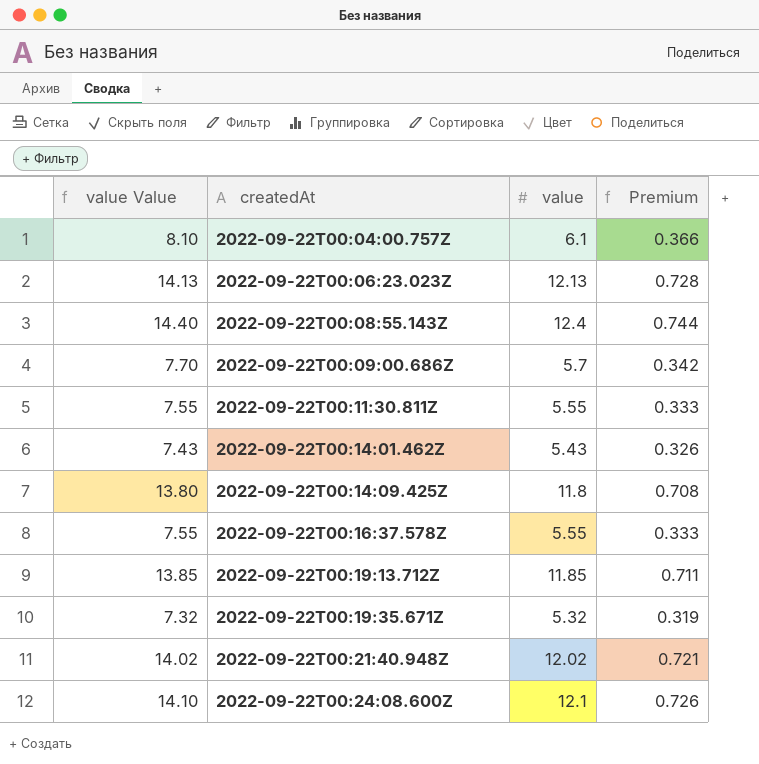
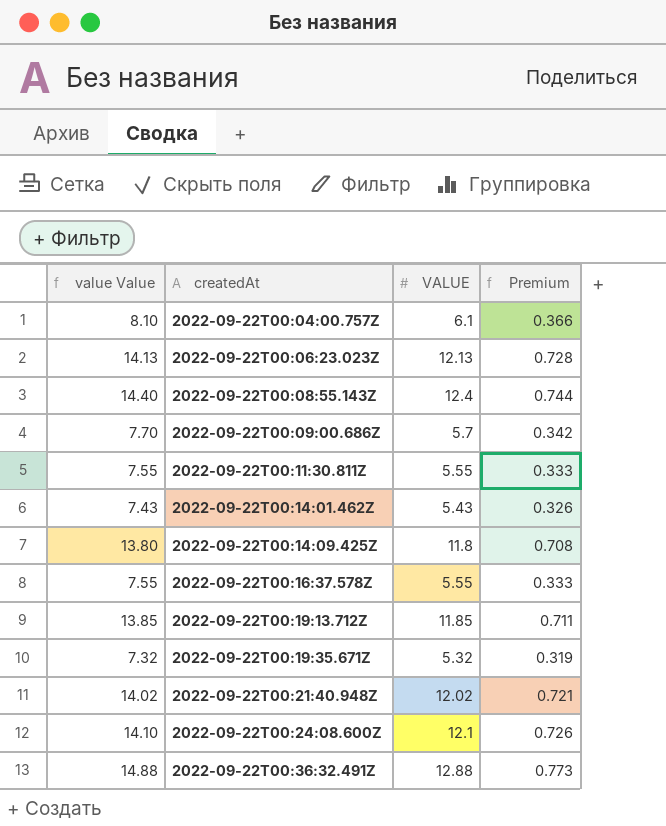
column name: value -> VALUE
row 2022-09-22T00:36:32.491Z: none -> 14.88 | 12.88 | 0.773

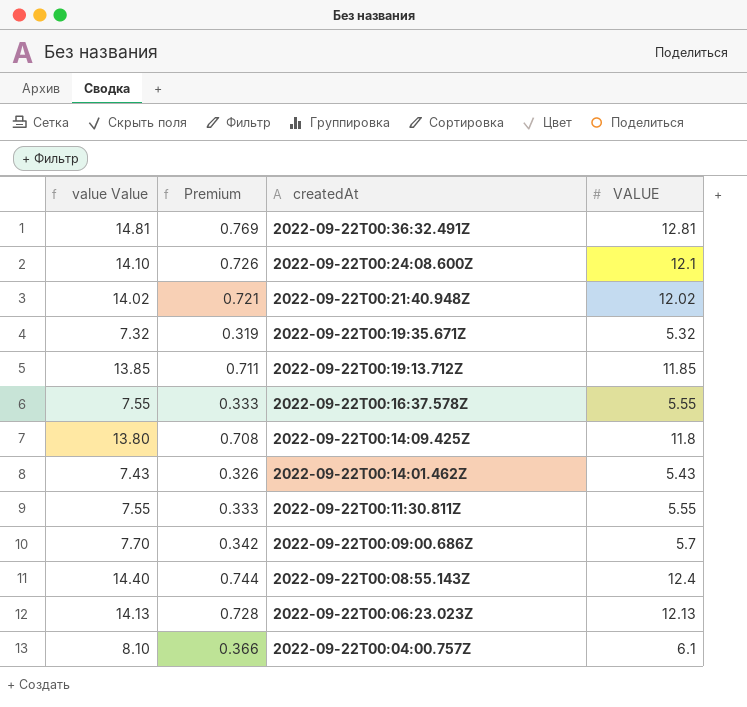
row order: createdAt ascending -> createdAt descending
column Premium | position: 4 -> 2
2022-09-22T00:36:32.491Z | value Value: 14.88 -> 14.81
2022-09-22T00:36:32.491Z | Premium: 0.773 -> 0.769
2022-09-22T00:36:32.491Z | VALUE: 12.88 -> 12.81

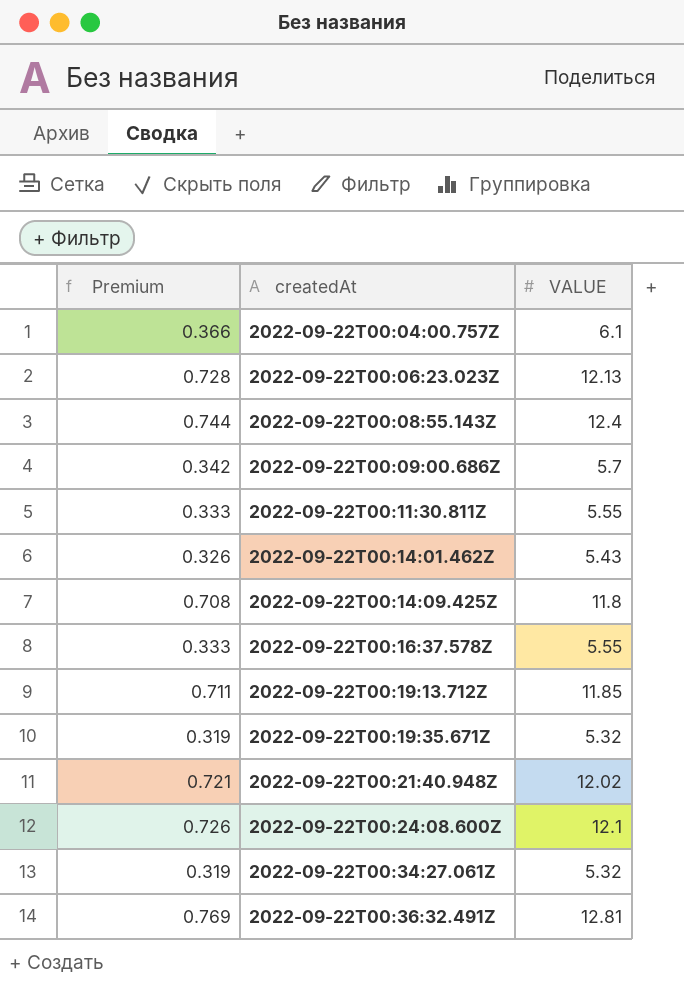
row order: createdAt descending -> createdAt ascending
column value Value | formula: [VALUE] + 2 -> none
row 2022-09-22T00:34:27.061Z: none -> 0.319 | 5.32

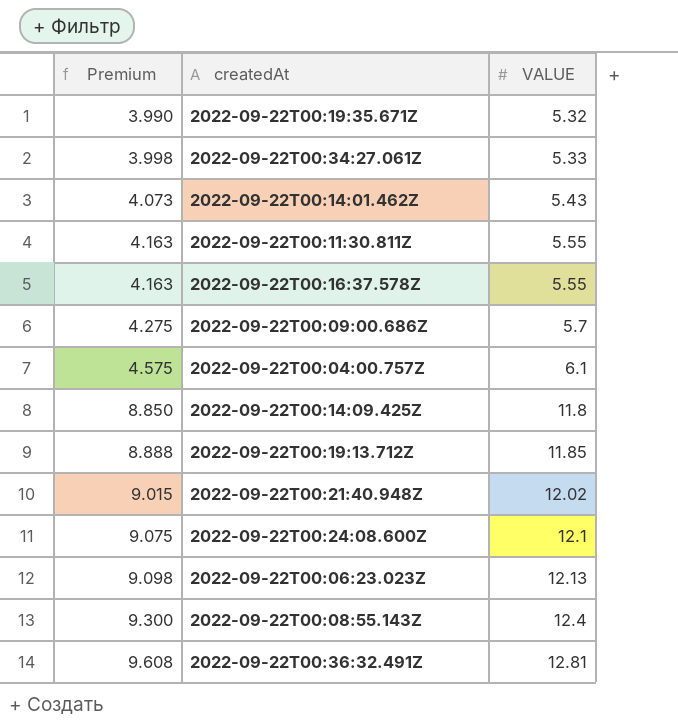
row order: createdAt ascending -> Premium ascending
column Premium | formula: [VALUE] * 0.06 -> [VALUE] * 0.75
2022-09-22T00:34:27.061Z | VALUE: 5.32 -> 5.33

